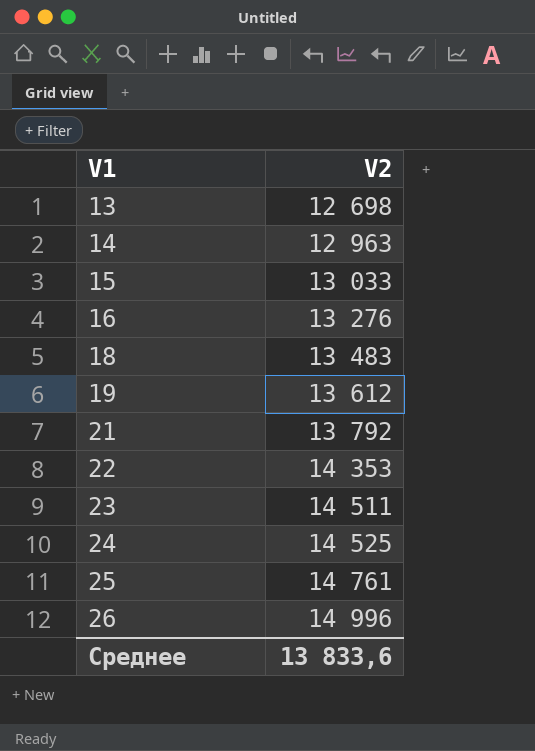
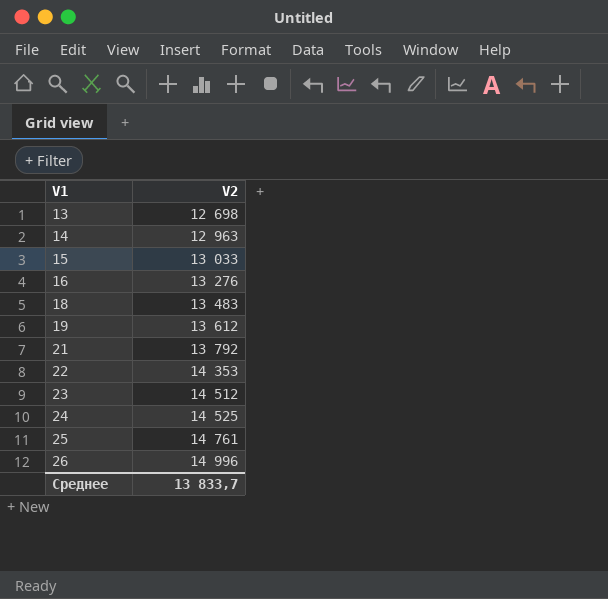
23 | V2: 14 511 -> 14 512
Среднее | V2: 13 833,6 -> 13 833,7

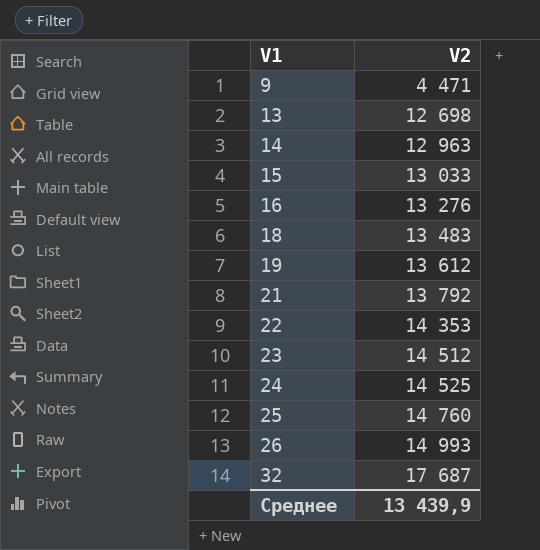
row 9: none -> 4 471
25 | V2: 14 761 -> 14 760
26 | V2: 14 996 -> 14 993
row 32: none -> 17 687
Среднее | V2: 13 833,7 -> 13 439,9

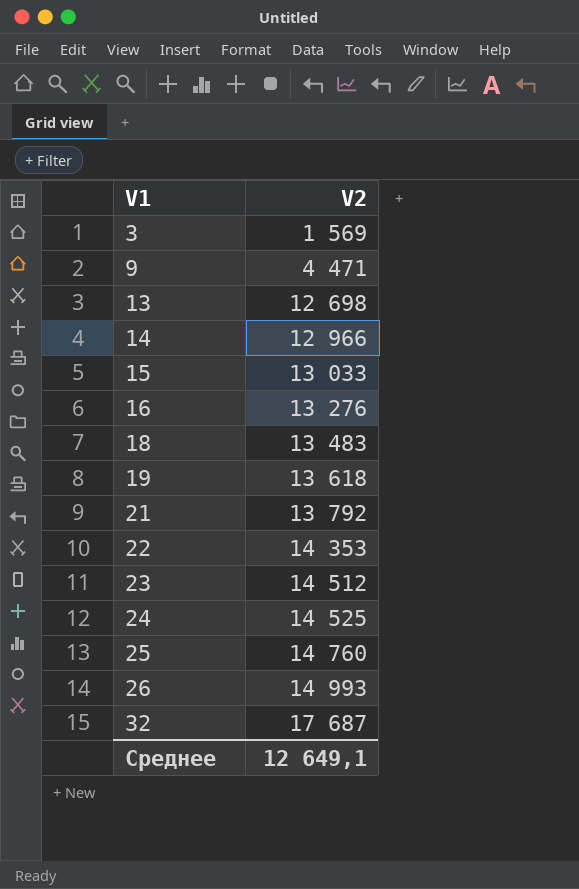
row 3: none -> 1 569
14 | V2: 12 963 -> 12 966
19 | V2: 13 612 -> 13 618
Среднее | V2: 13 439,9 -> 12 649,1

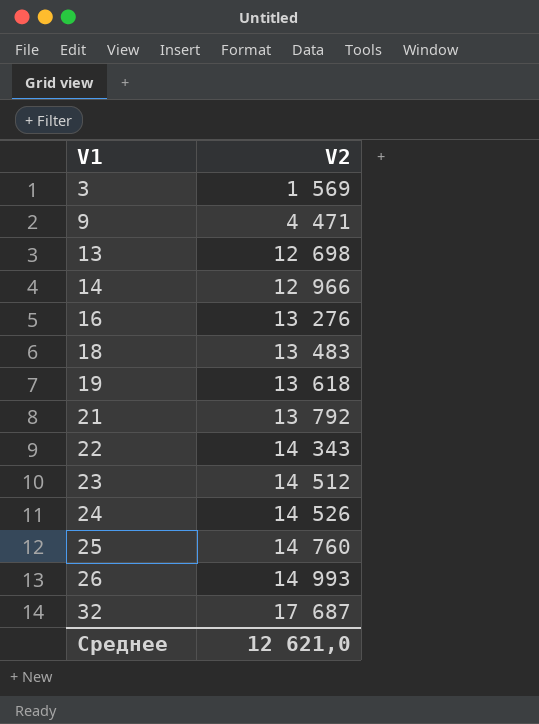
row 15: 13 033 -> none
22 | V2: 14 353 -> 14 343
24 | V2: 14 525 -> 14 526
Среднее | V2: 12 649,1 -> 12 621,0

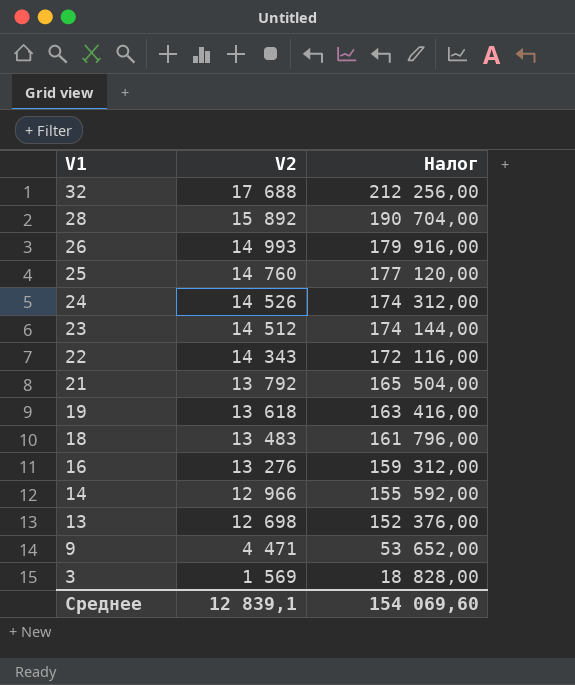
row order: V1 ascending -> V1 descending
column Налог | formula: none -> [V2] * 12
32 | V2: 17 687 -> 17 688
row 28: none -> 15 892 | 190 704,00
Среднее | V2: 12 621,0 -> 12 839,1

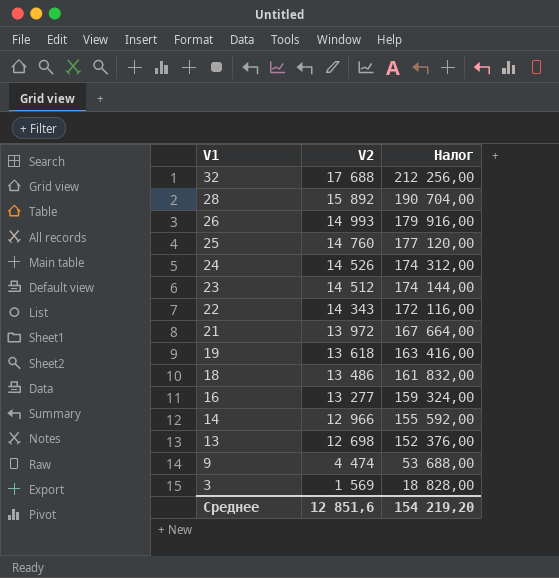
21 | V2: 13 792 -> 13 972
21 | Налог: 165 504,00 -> 167 664,00
18 | V2: 13 483 -> 13 486
18 | Налог: 161 796,00 -> 161 832,00
16 | V2: 13 276 -> 13 277
16 | Налог: 159 312,00 -> 159 324,00
9 | V2: 4 471 -> 4 474
9 | Налог: 53 652,00 -> 53 688,00
Среднее | V2: 12 839,1 -> 12 851,6
Среднее | Налог: 154 069,60 -> 154 219,20

